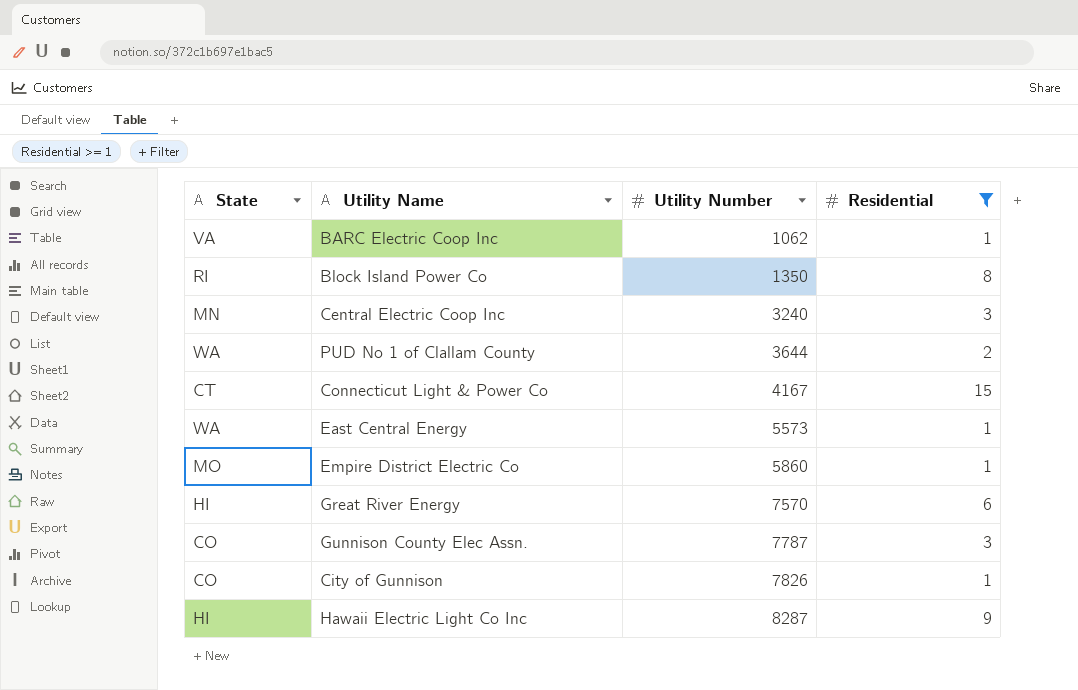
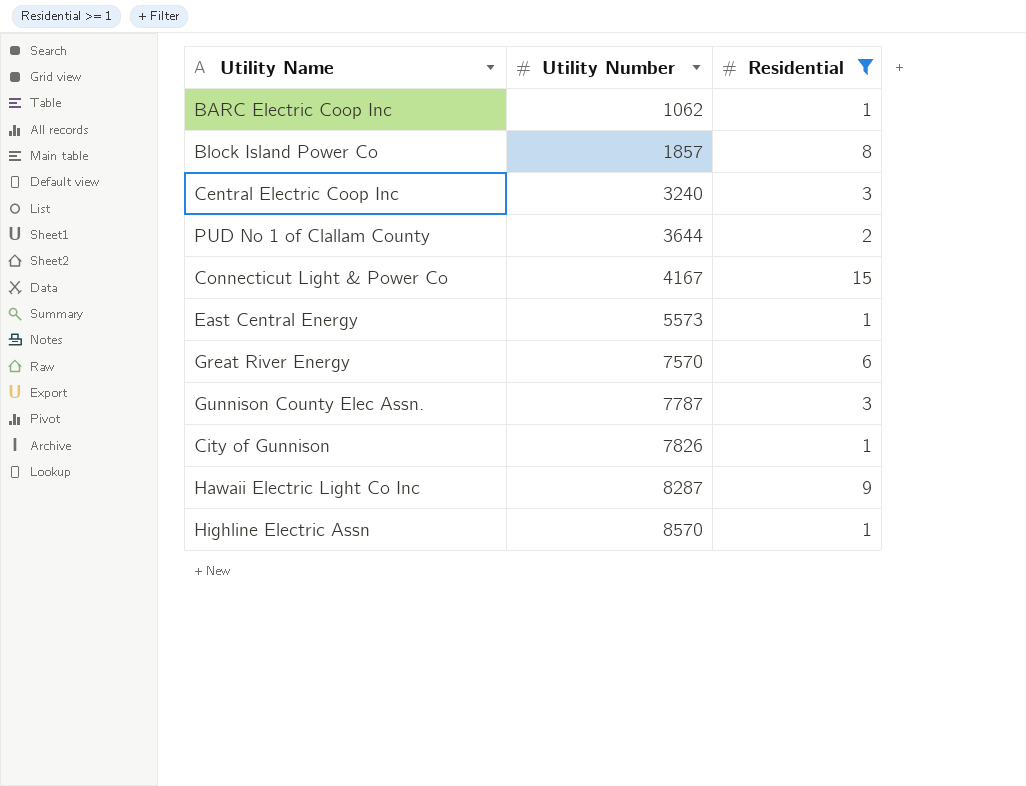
column State | position: 1 -> none
row Empire District Electric Co: MO | 5860 | 1 -> none
Block Island Power Co | Utility Number: 1350 -> 1857
row Highline Electric Assn: none -> 8570 | 1

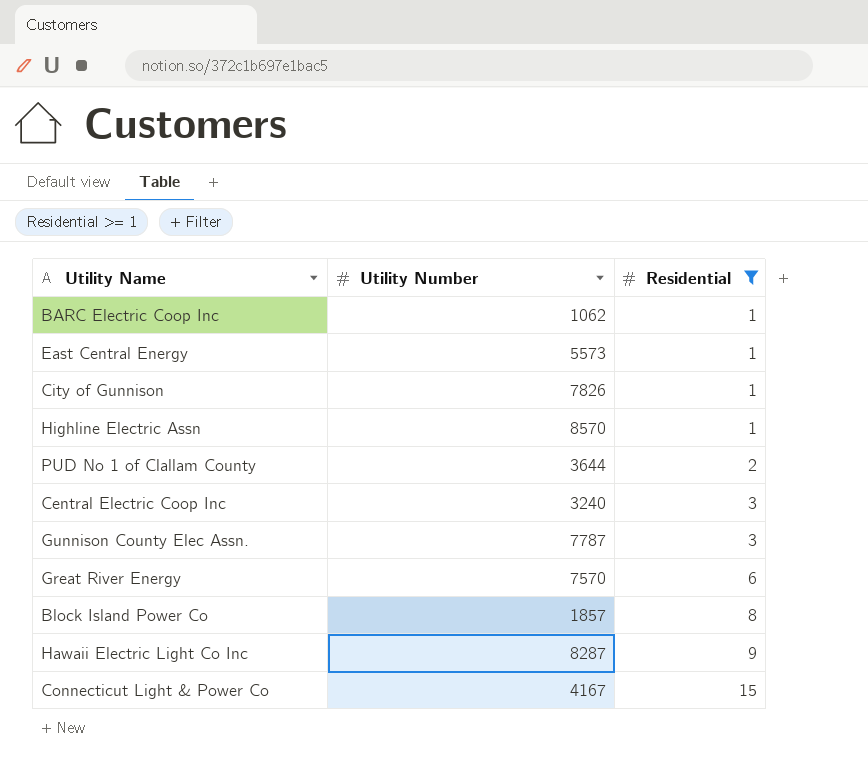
row order: Utility Number ascending -> Residential ascending

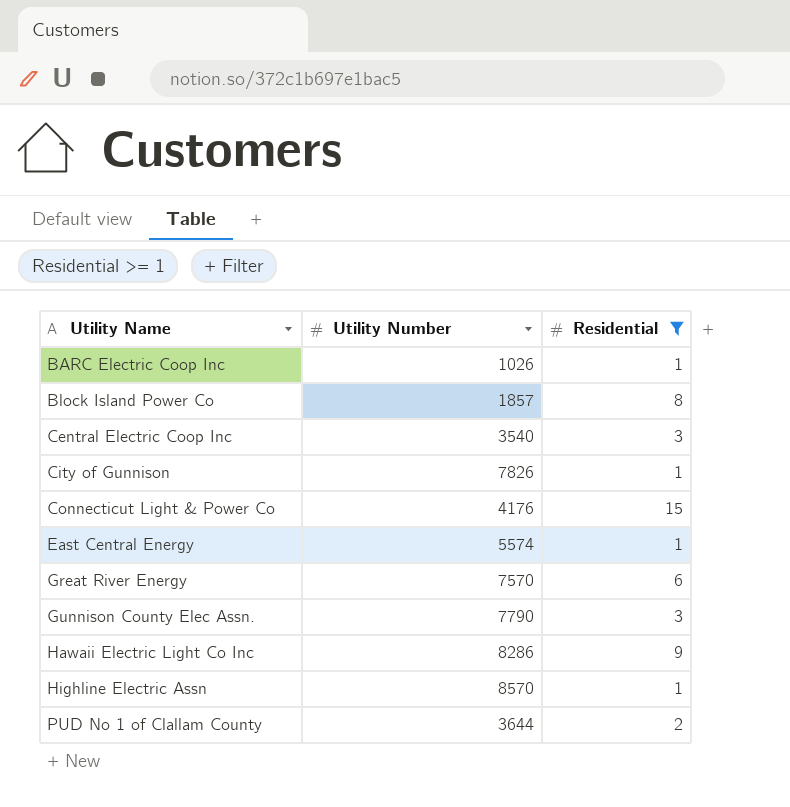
row order: Residential ascending -> Utility Name ascending
BARC Electric Coop Inc | Utility Number: 1062 -> 1026
Central Electric Coop Inc | Utility Number: 3240 -> 3540
Connecticut Light & Power Co | Utility Number: 4167 -> 4176
East Central Energy | Utility Number: 5573 -> 5574
Gunnison County Elec Assn. | Utility Number: 7787 -> 7790
Hawaii Electric Light Co Inc | Utility Number: 8287 -> 8286

